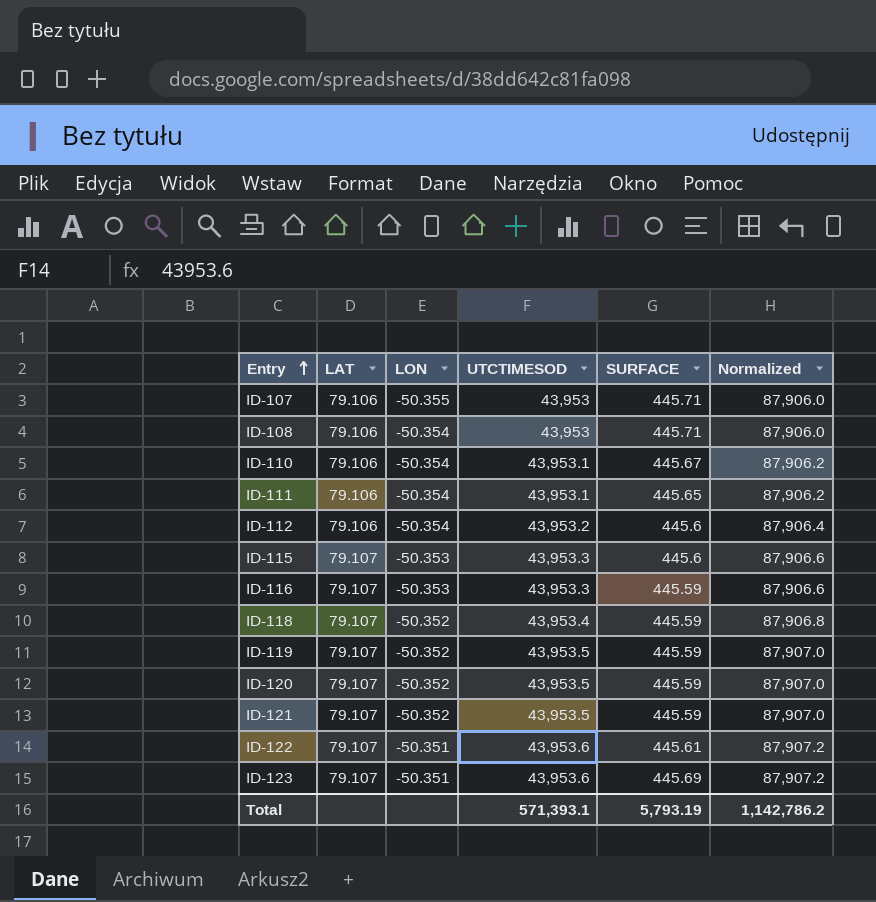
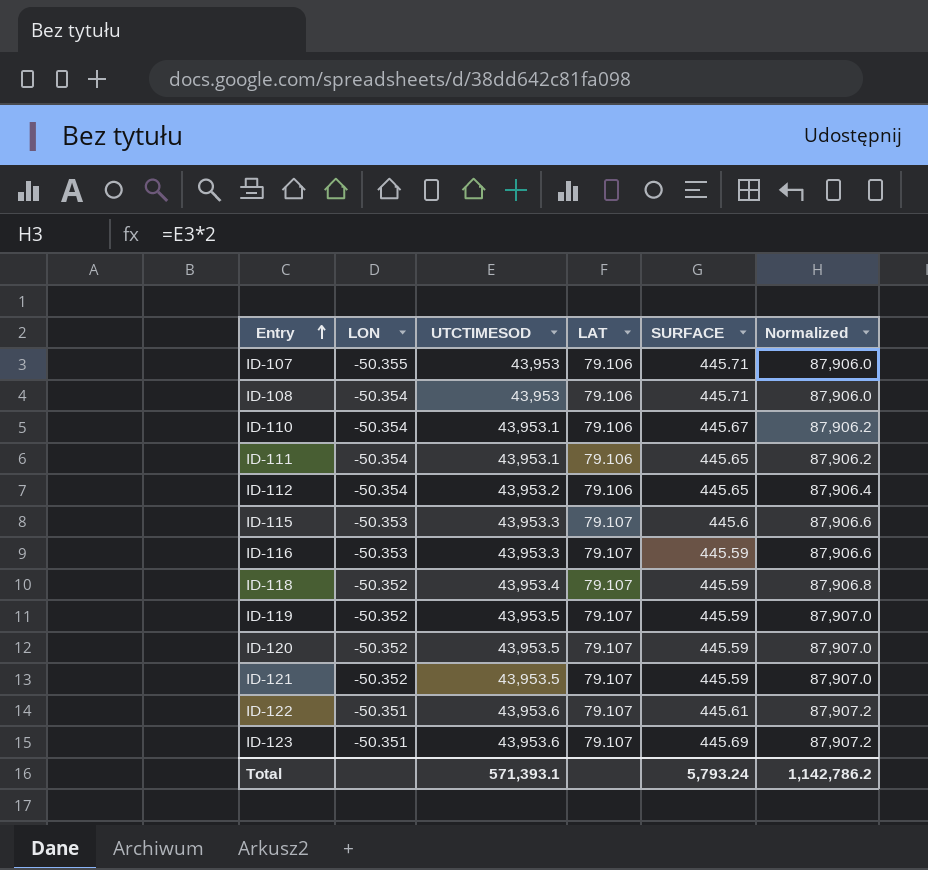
column LAT | position: 2 -> 4
ID-112 | SURFACE: 445.6 -> 445.65
Total | SURFACE: 5,793.19 -> 5,793.24

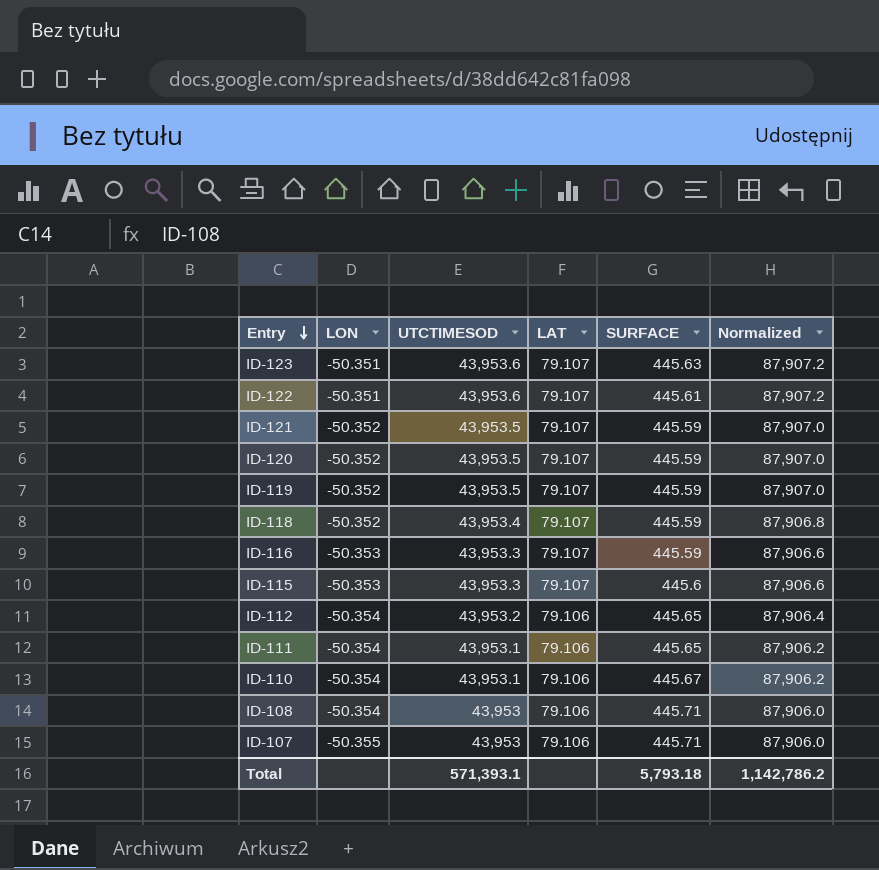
row order: Entry ascending -> Entry descending
ID-123 | SURFACE: 445.69 -> 445.63
Total | SURFACE: 5,793.24 -> 5,793.18

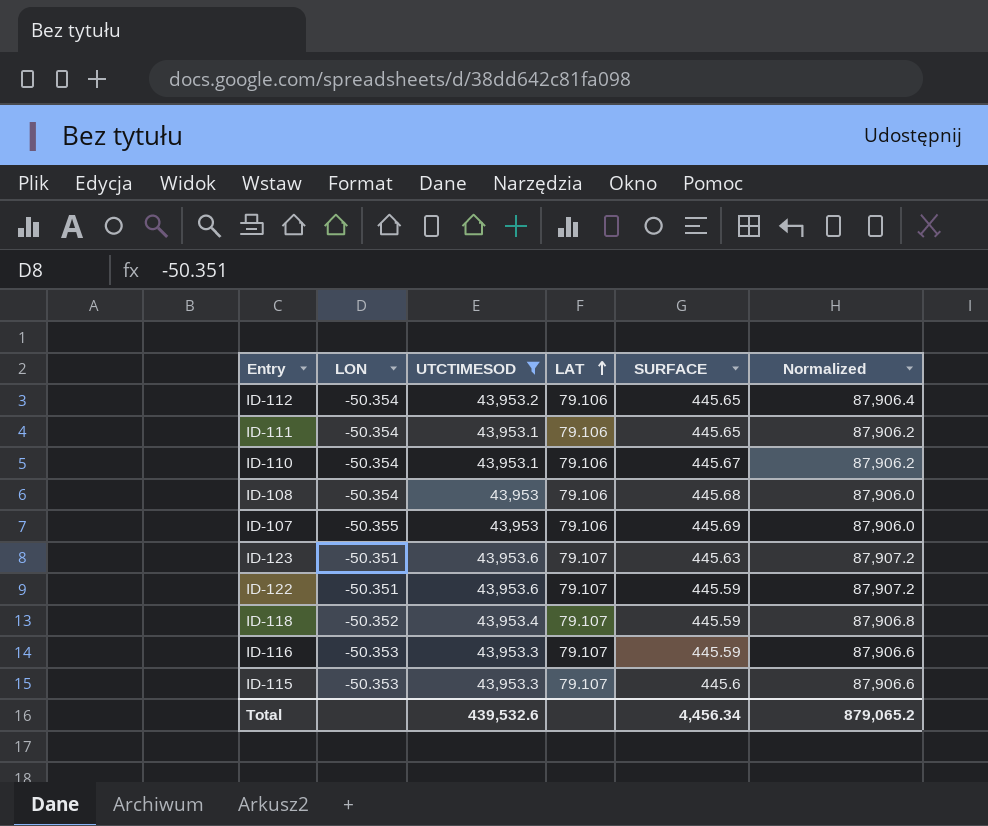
filter: none -> UTCTIMESOD != 43,953.5
row order: Entry descending -> LAT ascending
ID-108 | SURFACE: 445.71 -> 445.68
ID-107 | SURFACE: 445.71 -> 445.69
ID-122 | SURFACE: 445.61 -> 445.59
Total | UTCTIMESOD: 571,393.1 -> 439,532.6
Total | SURFACE: 5,793.18 -> 4,456.34
Total | Normalized: 1,142,786.2 -> 879,065.2

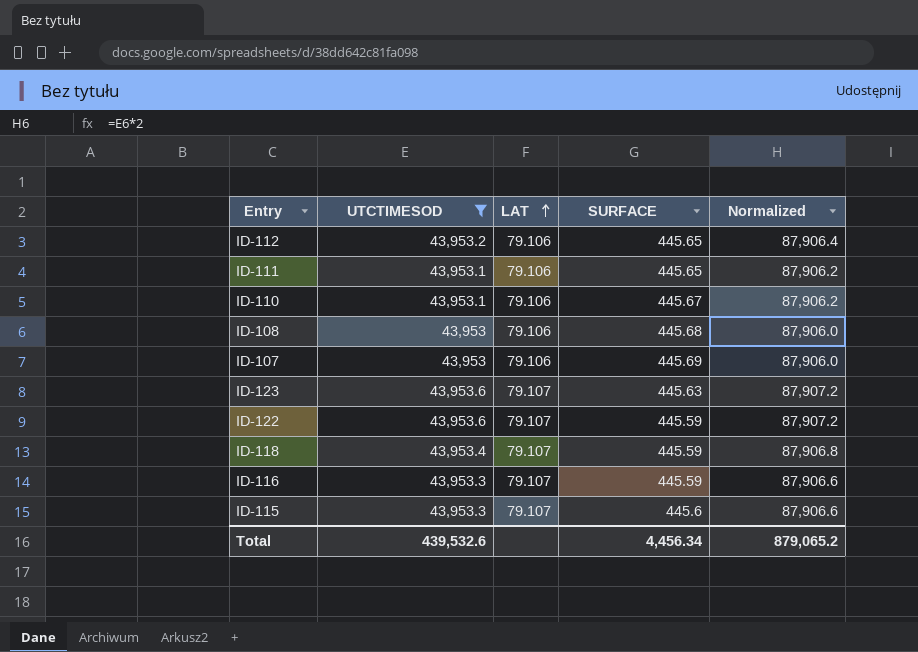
column LON | position: 2 -> none

